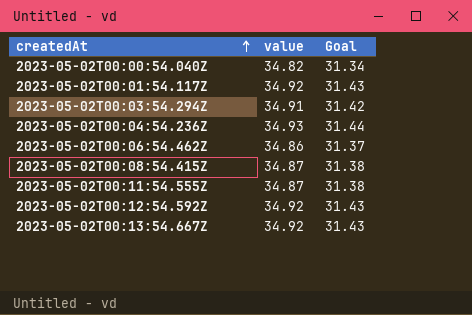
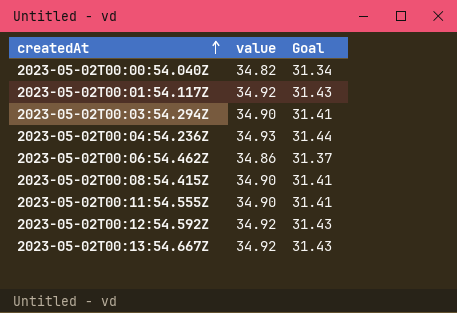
2023-05-02T00:03:54.294Z | value: 34.91 -> 34.90
2023-05-02T00:03:54.294Z | Goal: 31.42 -> 31.41
2023-05-02T00:08:54.415Z | value: 34.87 -> 34.90
2023-05-02T00:08:54.415Z | Goal: 31.38 -> 31.41
2023-05-02T00:11:54.555Z | value: 34.87 -> 34.90
2023-05-02T00:11:54.555Z | Goal: 31.38 -> 31.41

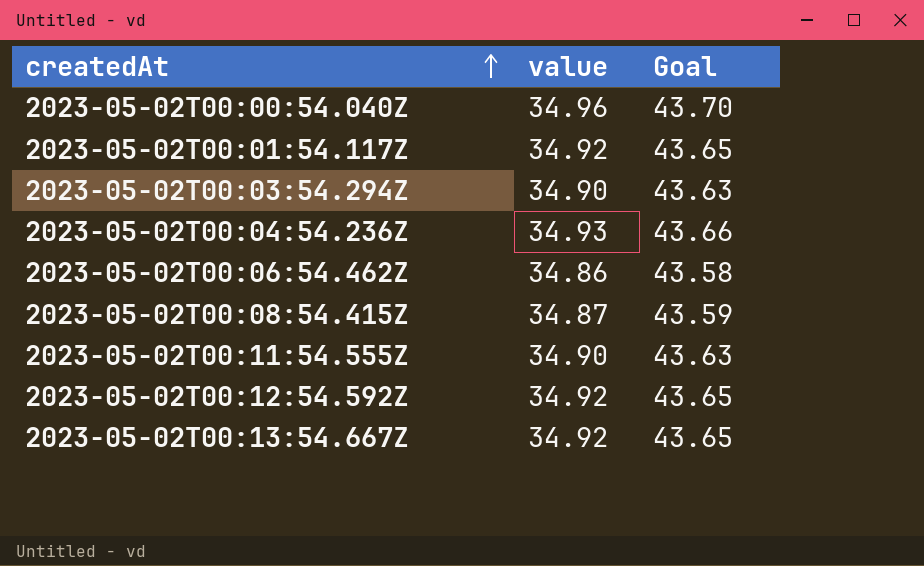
column Goal | formula: [value] * 0.9 -> [value] * 1.25
2023-05-02T00:00:54.040Z | value: 34.82 -> 34.96
2023-05-02T00:08:54.415Z | value: 34.90 -> 34.87

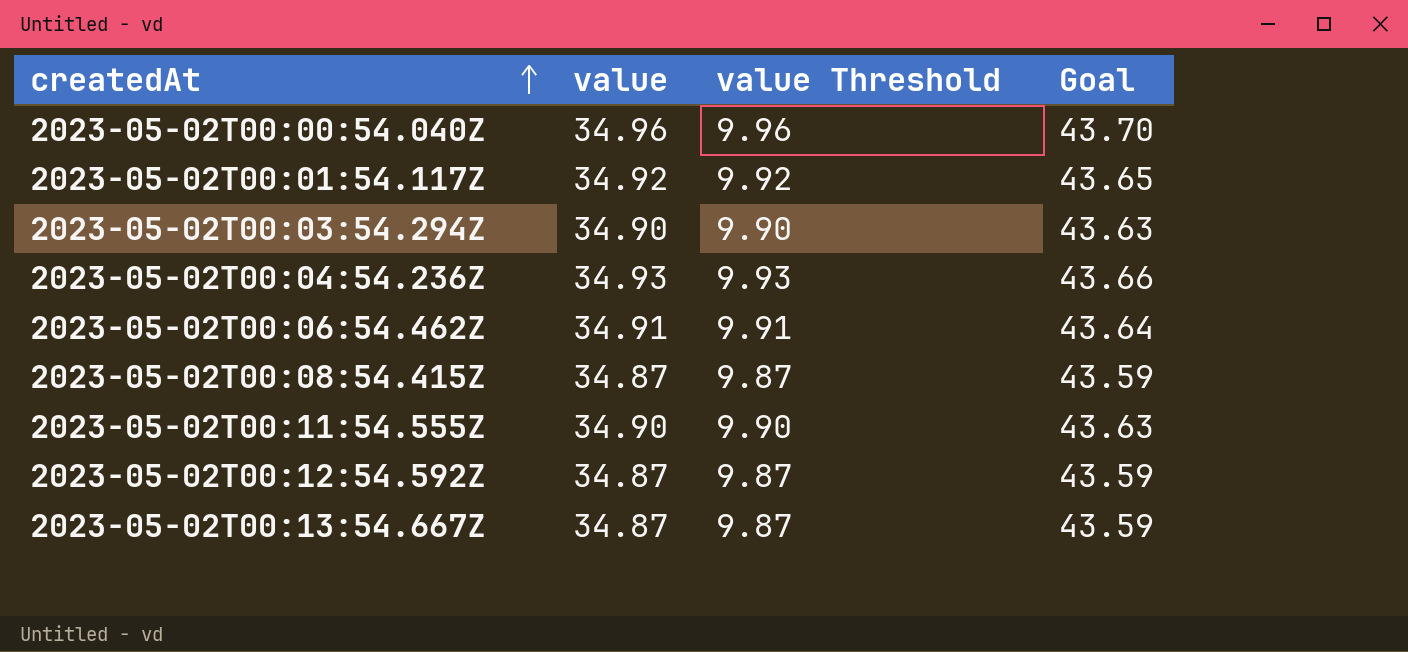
column value Threshold | formula: none -> [value] - 25
2023-05-02T00:06:54.462Z | value: 34.86 -> 34.91
2023-05-02T00:06:54.462Z | Goal: 43.58 -> 43.64
2023-05-02T00:12:54.592Z | value: 34.92 -> 34.87
2023-05-02T00:12:54.592Z | Goal: 43.65 -> 43.59
2023-05-02T00:13:54.667Z | value: 34.92 -> 34.87
2023-05-02T00:13:54.667Z | Goal: 43.65 -> 43.59

